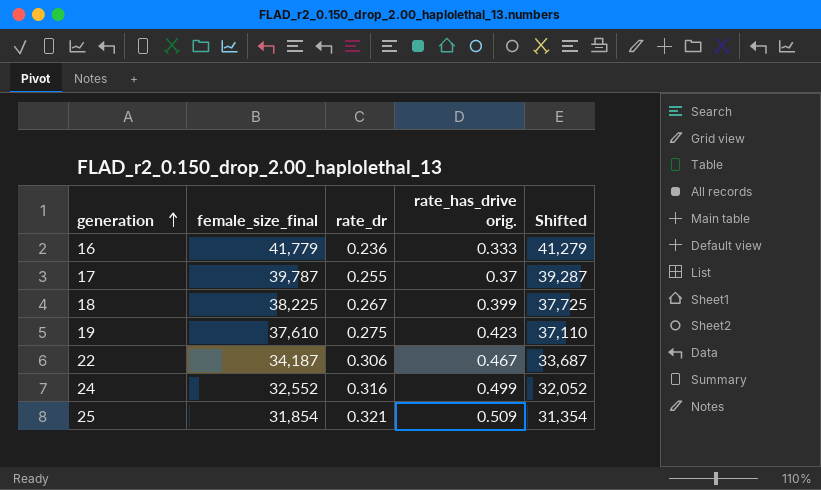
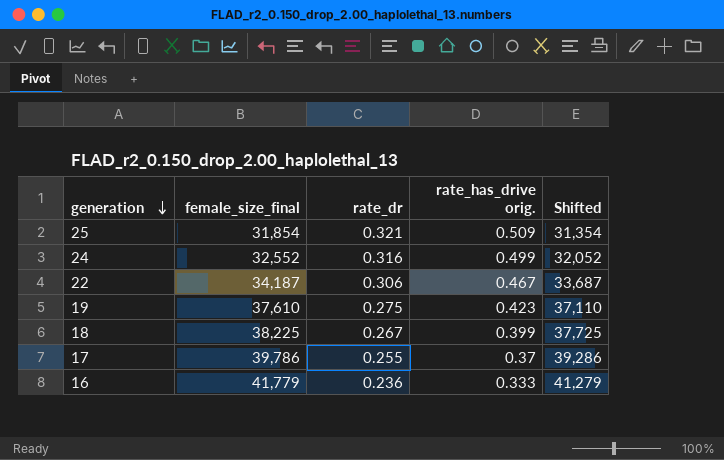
row order: generation ascending -> generation descending
17 | female_size_final: 39,787 -> 39,786
17 | Shifted: 39,287 -> 39,286

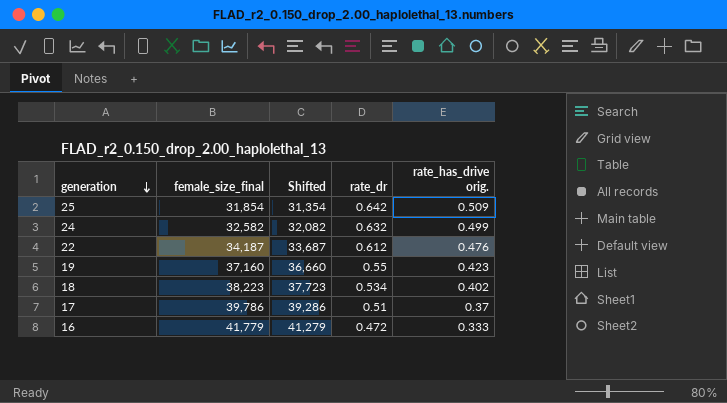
column Shifted | position: 5 -> 3
25 | rate_dr: 0.321 -> 0.642
24 | female_size_final: 32,552 -> 32,582
24 | Shifted: 32,052 -> 32,082
24 | rate_dr: 0.316 -> 0.632
22 | rate_dr: 0.306 -> 0.612
22 | rate_has_drive orig.: 0.467 -> 0.476
19 | female_size_final: 37,610 -> 37,160
19 | Shifted: 37,110 -> 36,660
19 | rate_dr: 0.275 -> 0.55
18 | female_size_final: 38,225 -> 38,223
18 | Shifted: 37,725 -> 37,723
18 | rate_dr: 0.267 -> 0.534
18 | rate_has_drive orig.: 0.399 -> 0.402
17 | rate_dr: 0.255 -> 0.51
16 | rate_dr: 0.236 -> 0.472

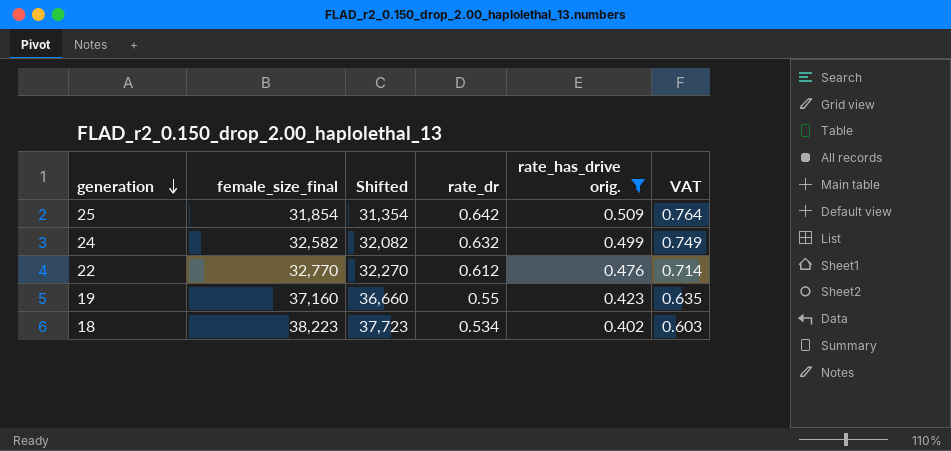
filter: none -> rate_has_drive orig. >= 0.402
column VAT | formula: none -> [rate_has_drive orig.] * 1.5
22 | female_size_final: 34,187 -> 32,770
22 | Shifted: 33,687 -> 32,270

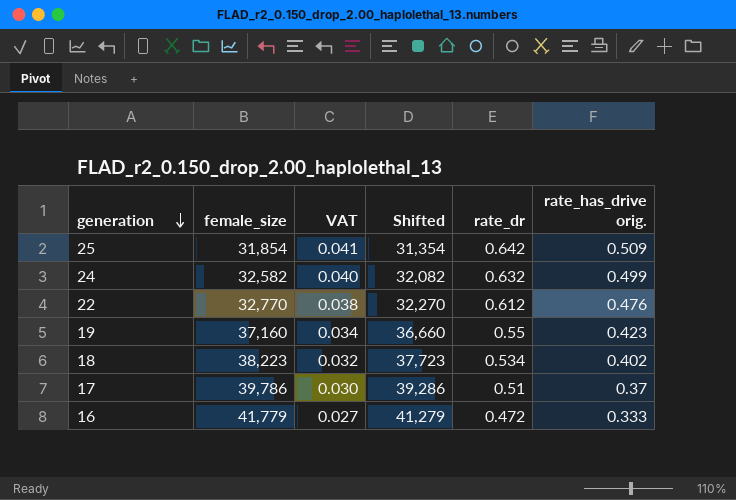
filter: rate_has_drive orig. >= 0.402 -> none
column name: female_size_final -> female_size
column VAT | formula: [rate_has_drive orig.] * 1.5 -> [rate_has_drive orig.] * 0.08
column VAT | position: 6 -> 3

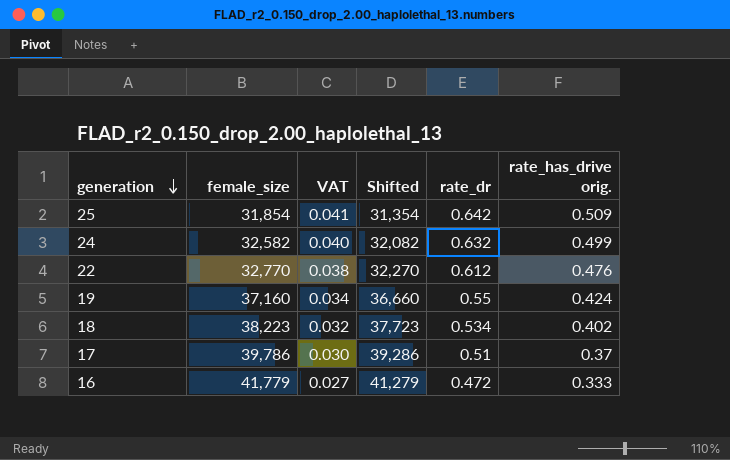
19 | rate_has_drive orig.: 0.423 -> 0.424

